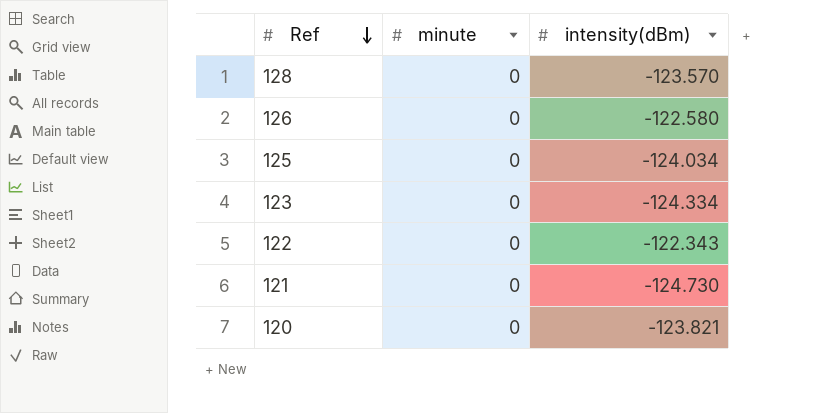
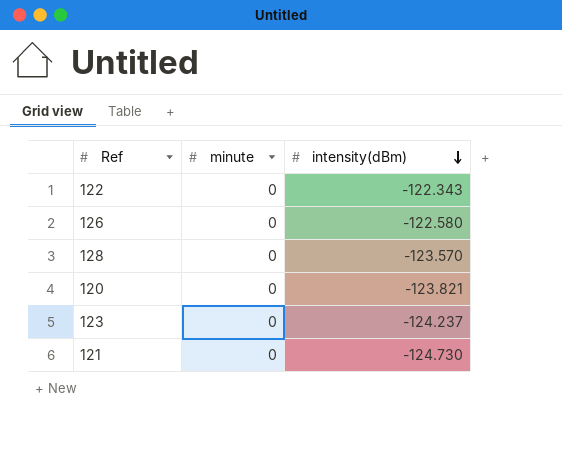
row order: Ref descending -> intensity(dBm) descending
row 125: 0 | -124.034 -> none
123 | intensity(dBm): -124.334 -> -124.237

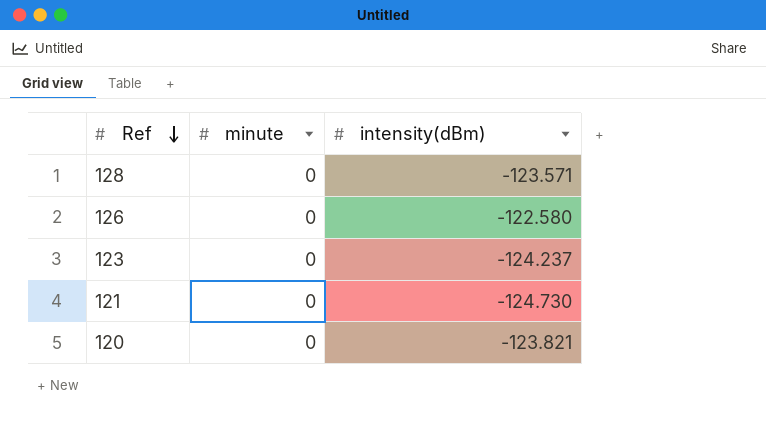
row order: intensity(dBm) descending -> Ref descending
row 122: 0 | -122.343 -> none
128 | intensity(dBm): -123.570 -> -123.571

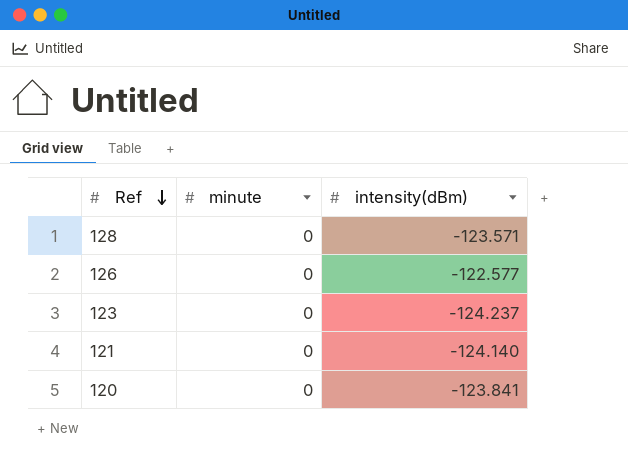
126 | intensity(dBm): -122.580 -> -122.577
121 | intensity(dBm): -124.730 -> -124.140
120 | intensity(dBm): -123.821 -> -123.841

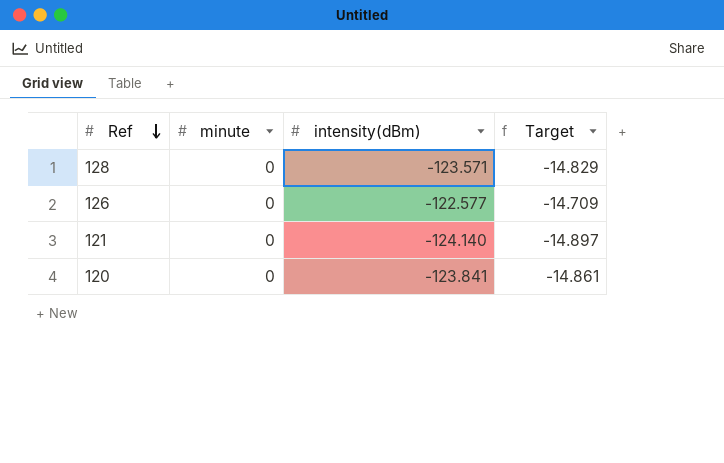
column Target | formula: none -> [intensity(dBm)] * 0.12
row 123: 0 | -124.237 -> none

